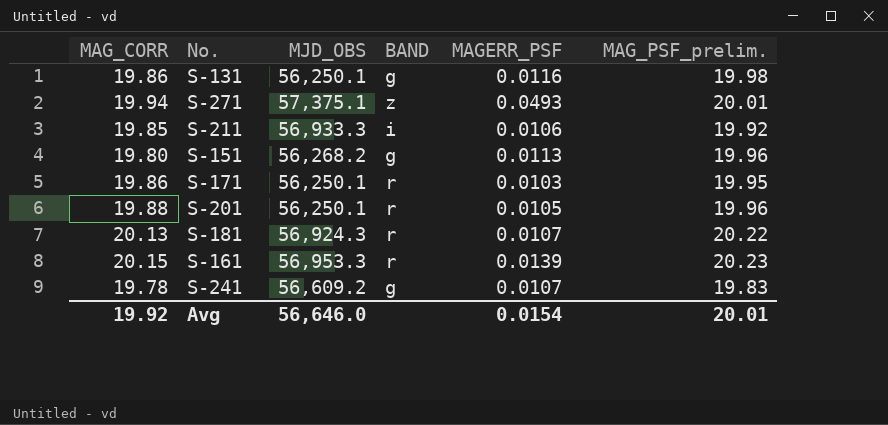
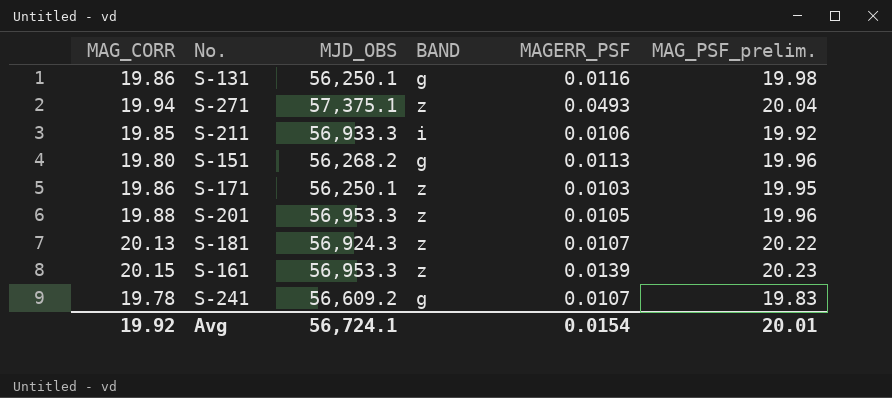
S-271 | MAG_PSF_prelim.: 20.01 -> 20.04
S-171 | BAND: r -> z
S-201 | MJD_OBS: 56,250.1 -> 56,953.3
S-201 | BAND: r -> z
S-181 | BAND: r -> z
S-161 | BAND: r -> z
Avg | MJD_OBS: 56,646.0 -> 56,724.1

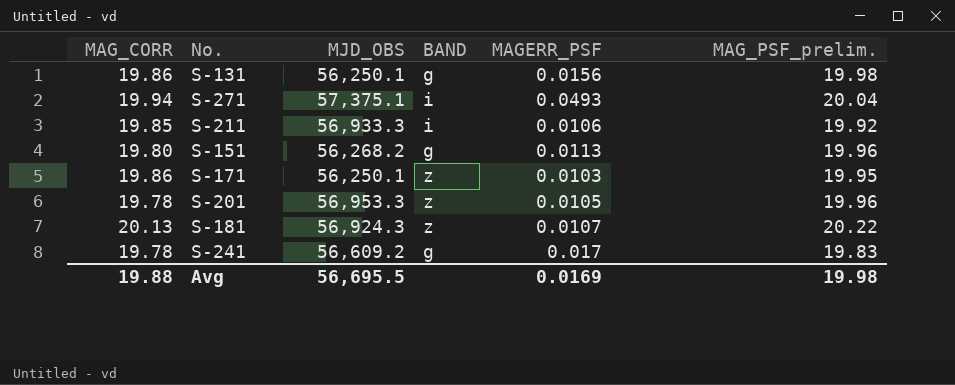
row S-161: 20.15 | 56,953.3 | z | 0.0139 | 20.23 -> none
S-131 | MAGERR_PSF: 0.0116 -> 0.0156
S-271 | BAND: z -> i
S-201 | MAG_CORR: 19.88 -> 19.78
S-241 | MAGERR_PSF: 0.0107 -> 0.017
Avg | MAG_CORR: 19.92 -> 19.88
Avg | MJD_OBS: 56,724.1 -> 56,695.5
Avg | MAGERR_PSF: 0.0154 -> 0.0169
Avg | MAG_PSF_prelim.: 20.01 -> 19.98

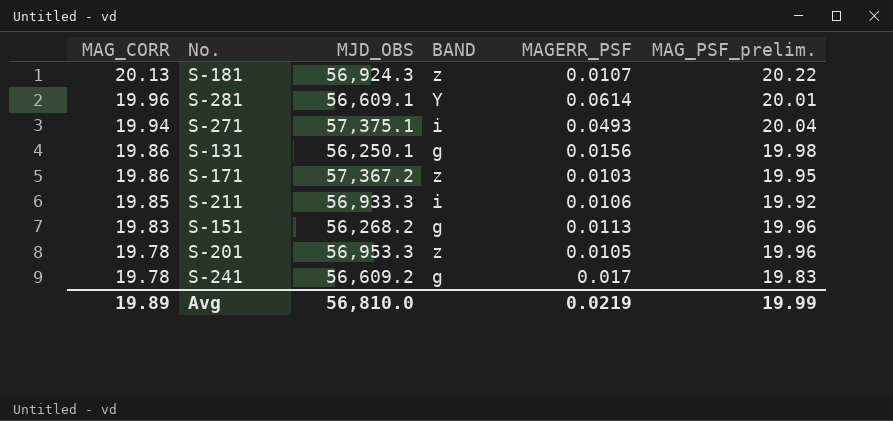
row order: none -> MAG_CORR descending
row S-281: none -> 19.96 | 56,609.1 | Y | 0.0614 | 20.01
S-171 | MJD_OBS: 56,250.1 -> 57,367.2
S-151 | MAG_CORR: 19.80 -> 19.83
Avg | MAG_CORR: 19.88 -> 19.89
Avg | MJD_OBS: 56,695.5 -> 56,810.0
Avg | MAGERR_PSF: 0.0169 -> 0.0219
Avg | MAG_PSF_prelim.: 19.98 -> 19.99

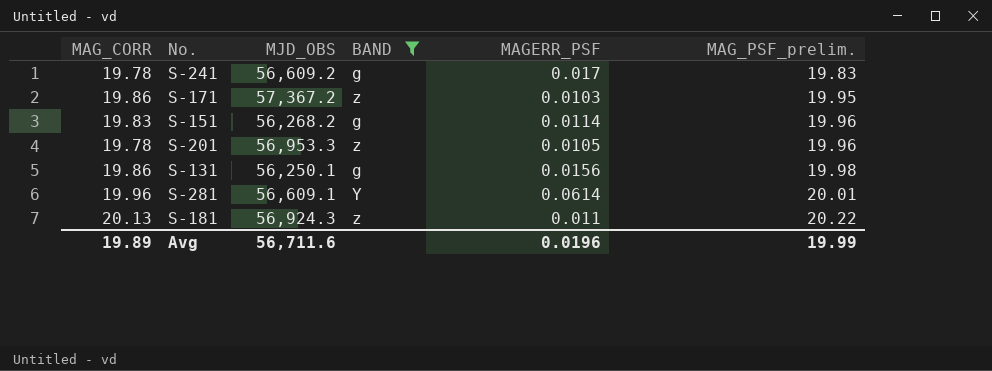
filter: none -> BAND != i
row order: MAG_CORR descending -> MAG_PSF_prelim. ascending
S-151 | MAGERR_PSF: 0.0113 -> 0.0114
S-181 | MAGERR_PSF: 0.0107 -> 0.011
Avg | MJD_OBS: 56,810.0 -> 56,711.6
Avg | MAGERR_PSF: 0.0219 -> 0.0196

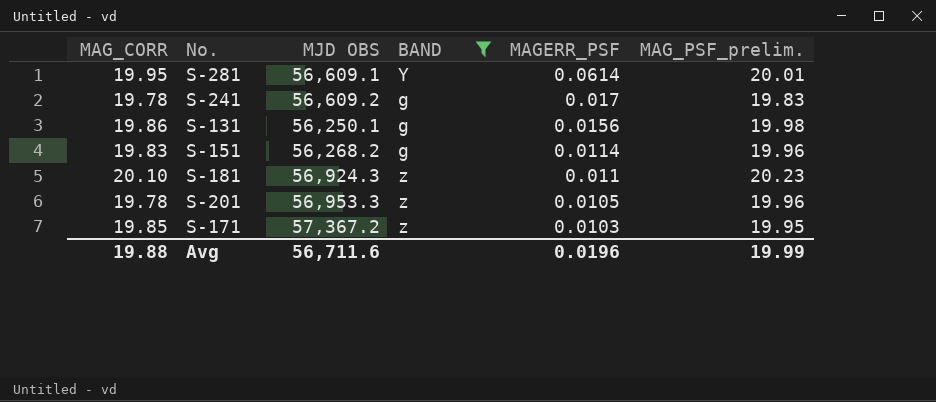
row order: MAG_PSF_prelim. ascending -> MAGERR_PSF descending
column name: MJD_OBS -> MJD OBS
S-281 | MAG_CORR: 19.96 -> 19.95
S-181 | MAG_CORR: 20.13 -> 20.10
S-181 | MAG_PSF_prelim.: 20.22 -> 20.23
S-171 | MAG_CORR: 19.86 -> 19.85
Avg | MAG_CORR: 19.89 -> 19.88

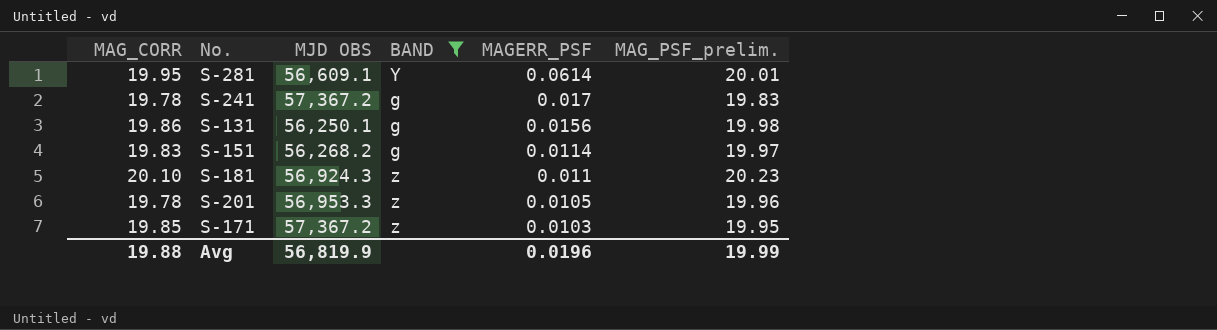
S-241 | MJD OBS: 56,609.2 -> 57,367.2
S-151 | MAG_PSF_prelim.: 19.96 -> 19.97
Avg | MJD OBS: 56,711.6 -> 56,819.9

